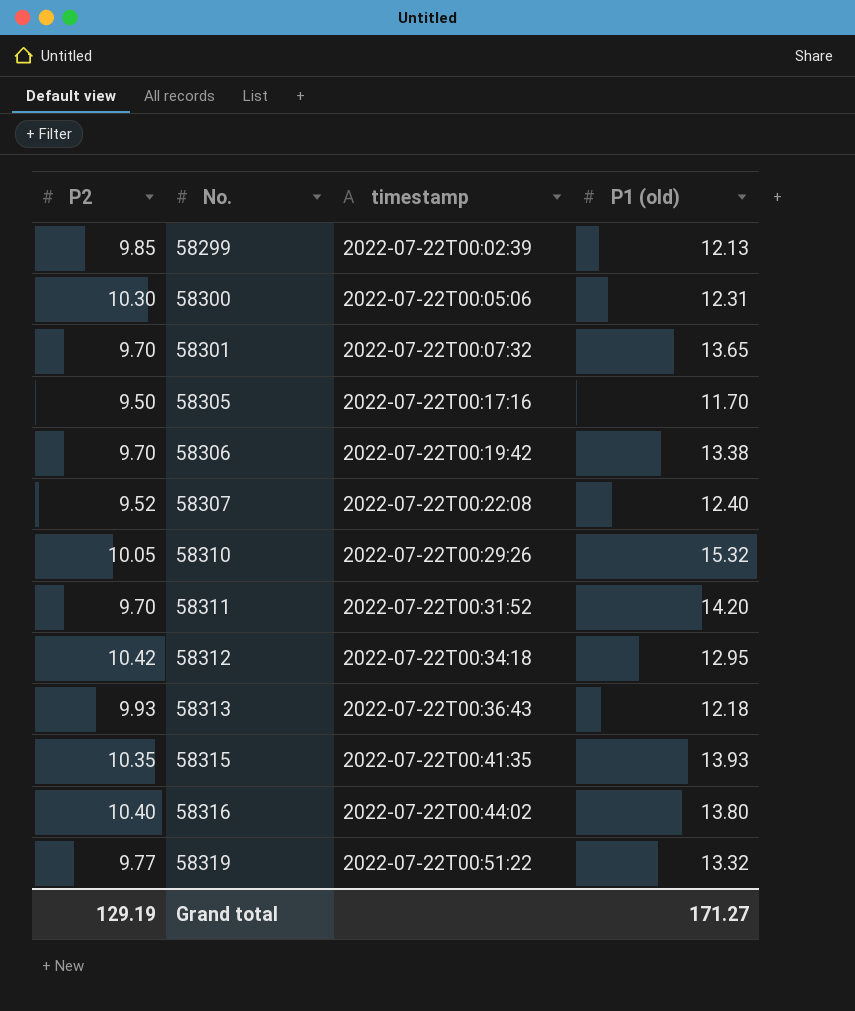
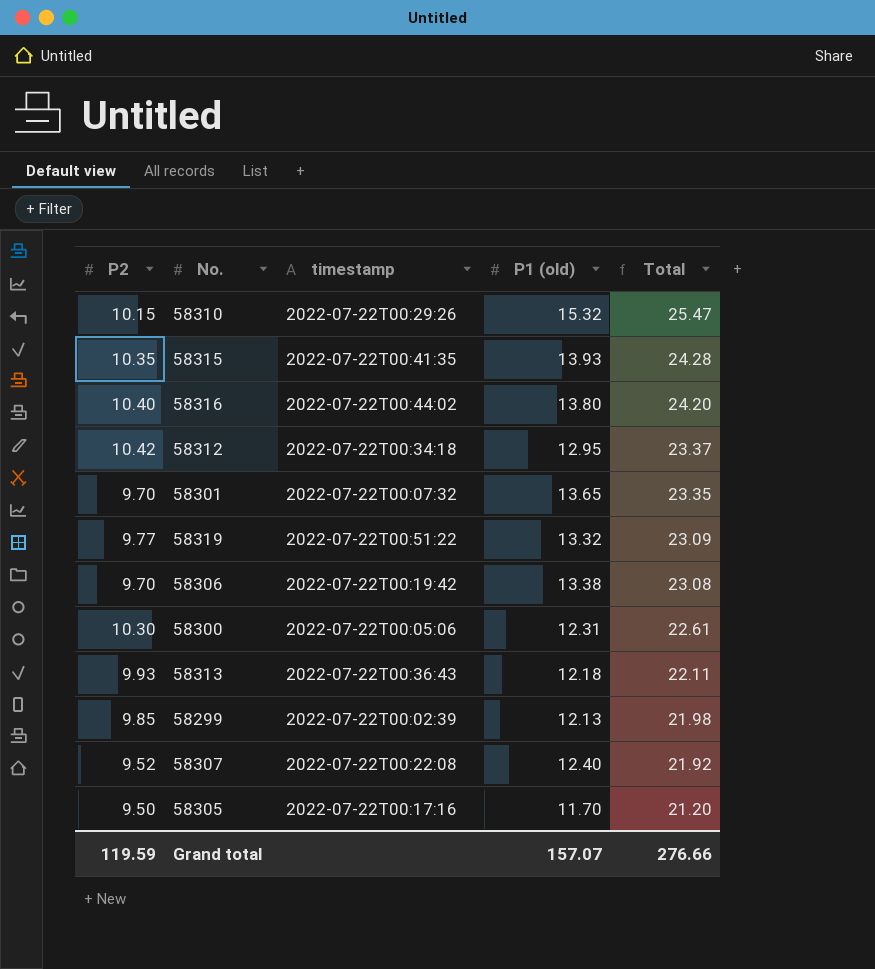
row order: No. ascending -> Total descending
column Total | formula: none -> [P2] + [P1 (old)]
row 58311: 9.70 | 2022-07-22T00:31:52 | 14.20 -> none
58310 | P2: 10.05 -> 10.15
Grand total | P2: 129.19 -> 119.59
Grand total | P1 (old): 171.27 -> 157.07

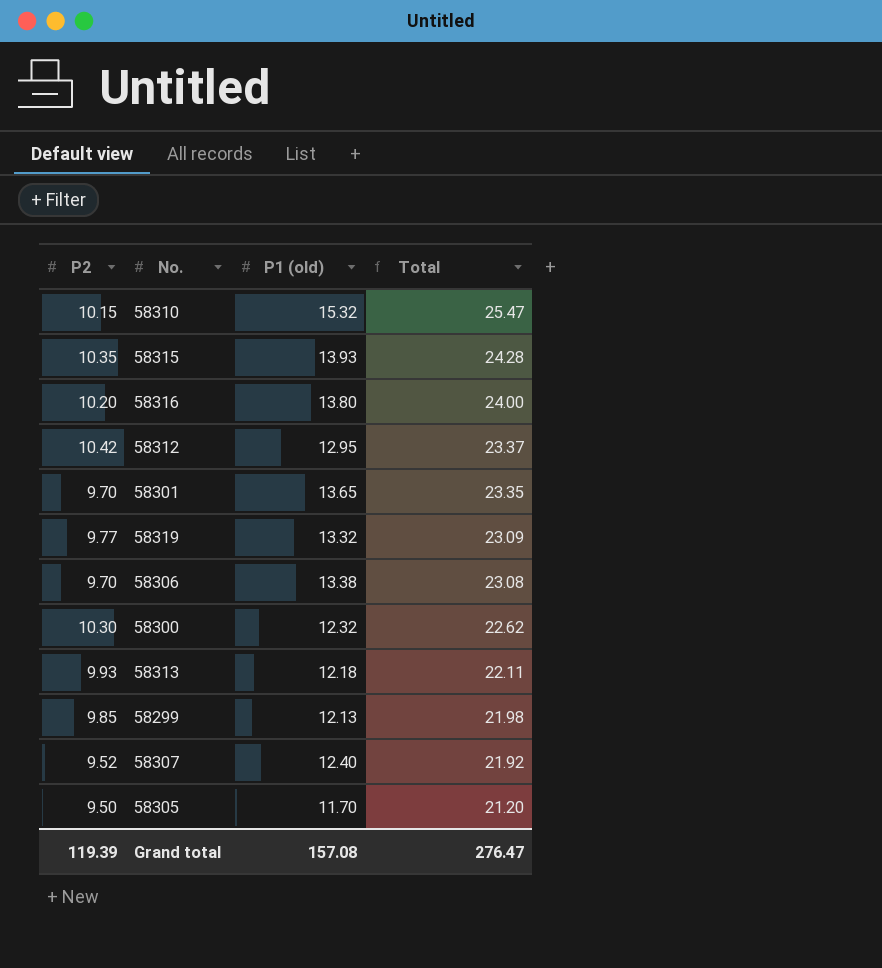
column timestamp | position: 3 -> none
58316 | P2: 10.40 -> 10.20
58316 | Total: 24.20 -> 24.00
58300 | P1 (old): 12.31 -> 12.32
58300 | Total: 22.61 -> 22.62
Grand total | P2: 119.59 -> 119.39
Grand total | P1 (old): 157.07 -> 157.08
Grand total | Total: 276.66 -> 276.47

